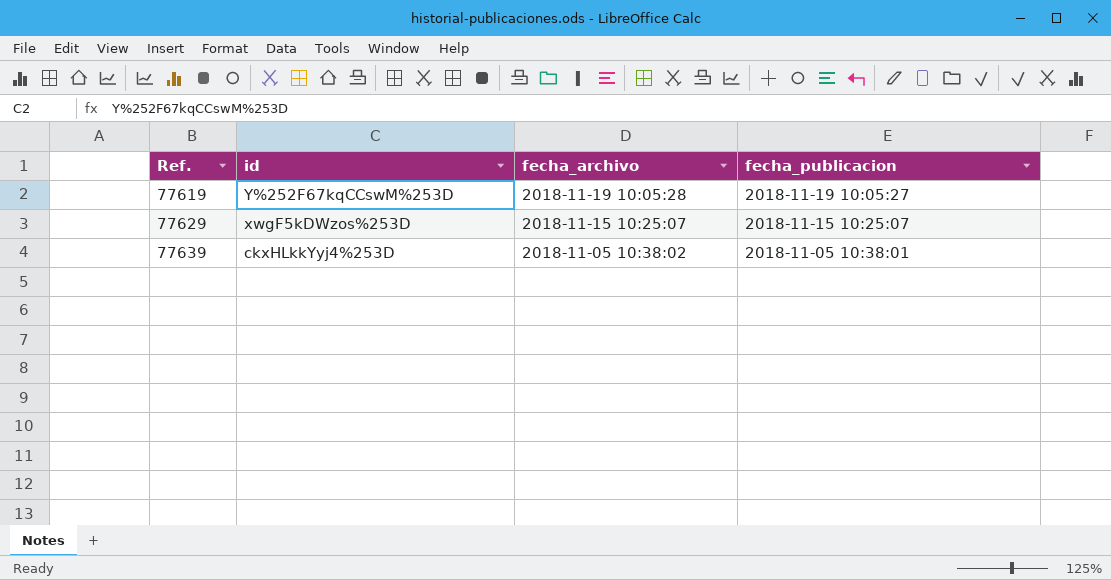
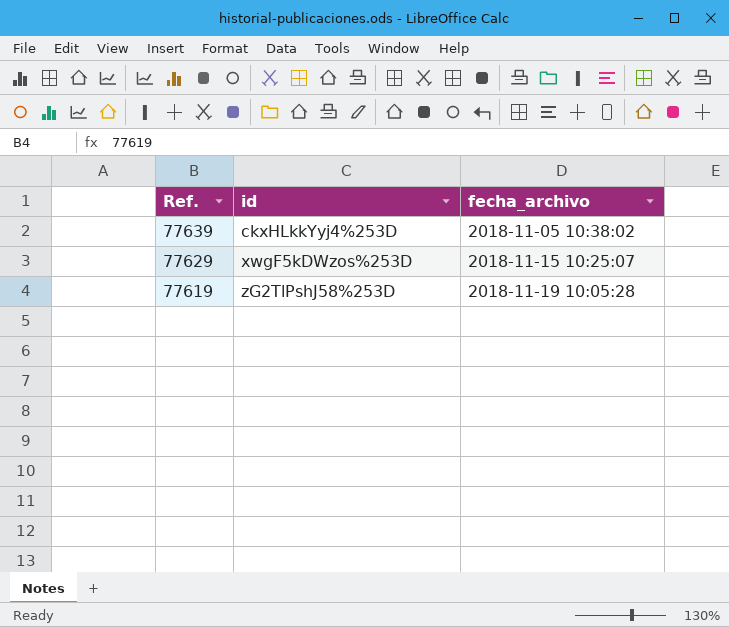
row order: Ref. ascending -> Ref. descending
column fecha_publicacion | position: 4 -> none
77619 | id: Y%252F67kqCCswM%253D -> zG2TlPshJ58%253D

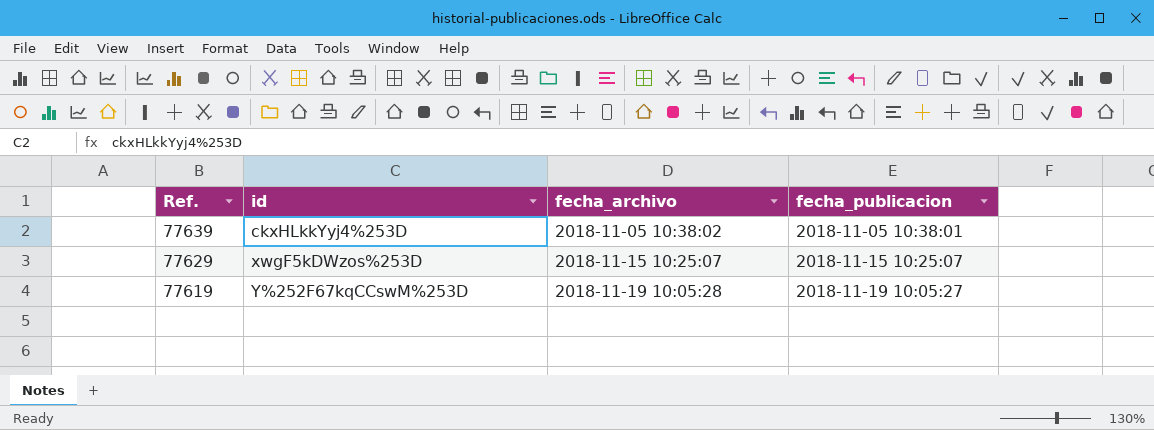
column fecha_publicacion | position: none -> 4
77619 | id: zG2TlPshJ58%253D -> Y%252F67kqCCswM%253D

